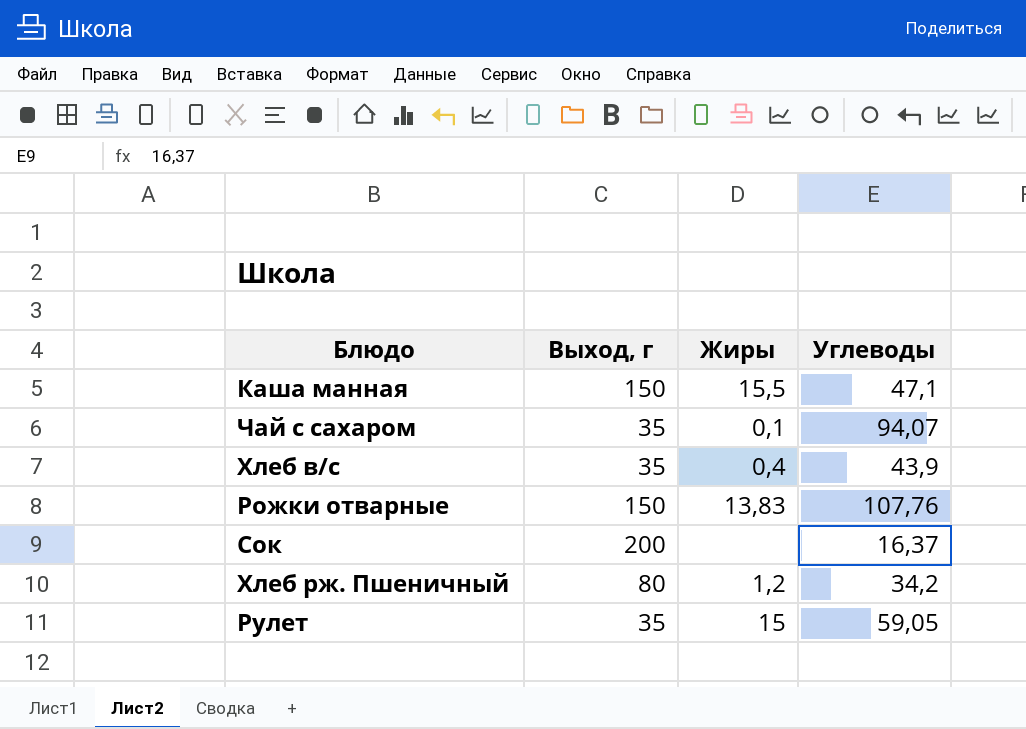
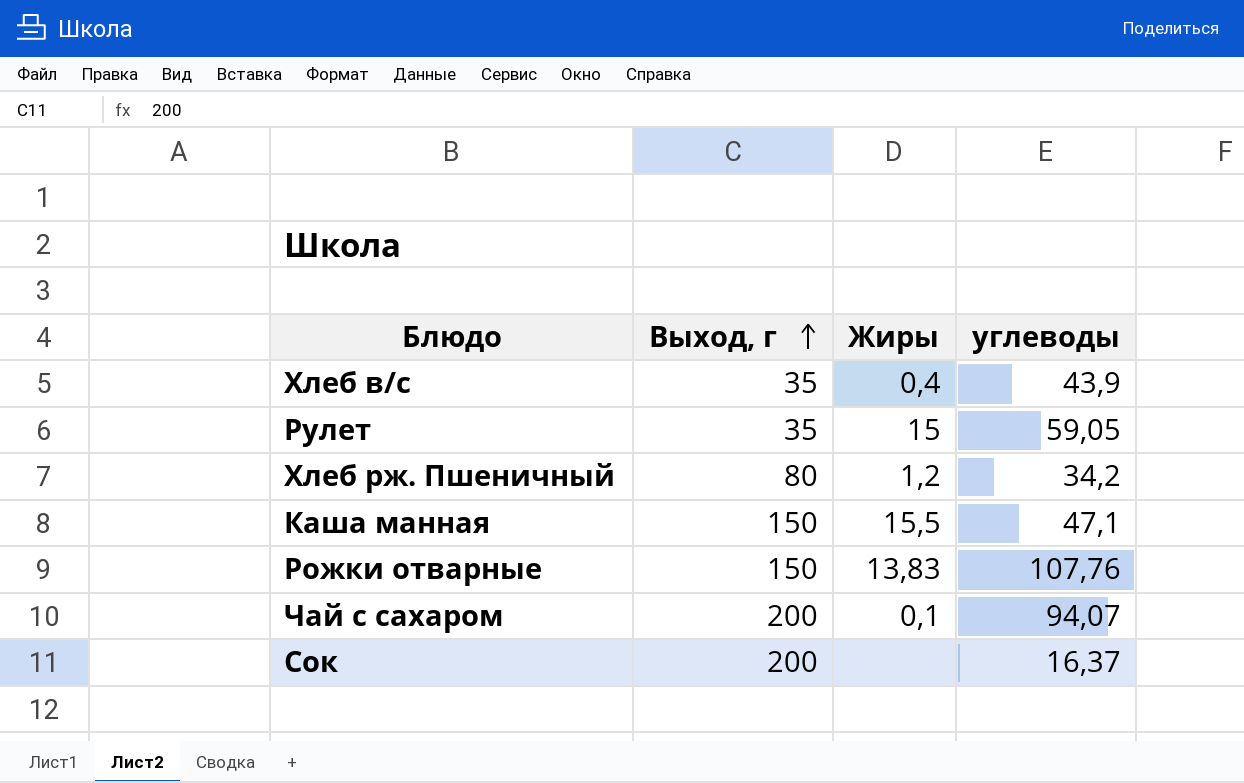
row order: none -> Выход, г ascending
column name: Углеводы -> углеводы
Чай с сахаром | Выход, г: 35 -> 200

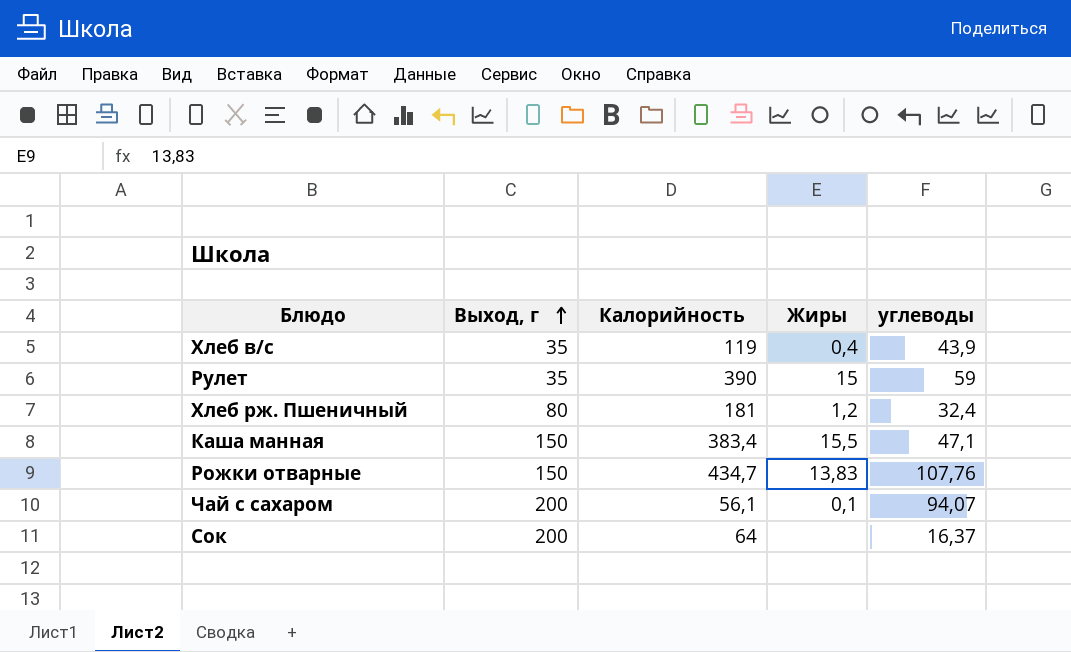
column Калорийность | position: none -> 3
Рулет | углеводы: 59,05 -> 59
Хлеб рж. Пшеничный | углеводы: 34,2 -> 32,4

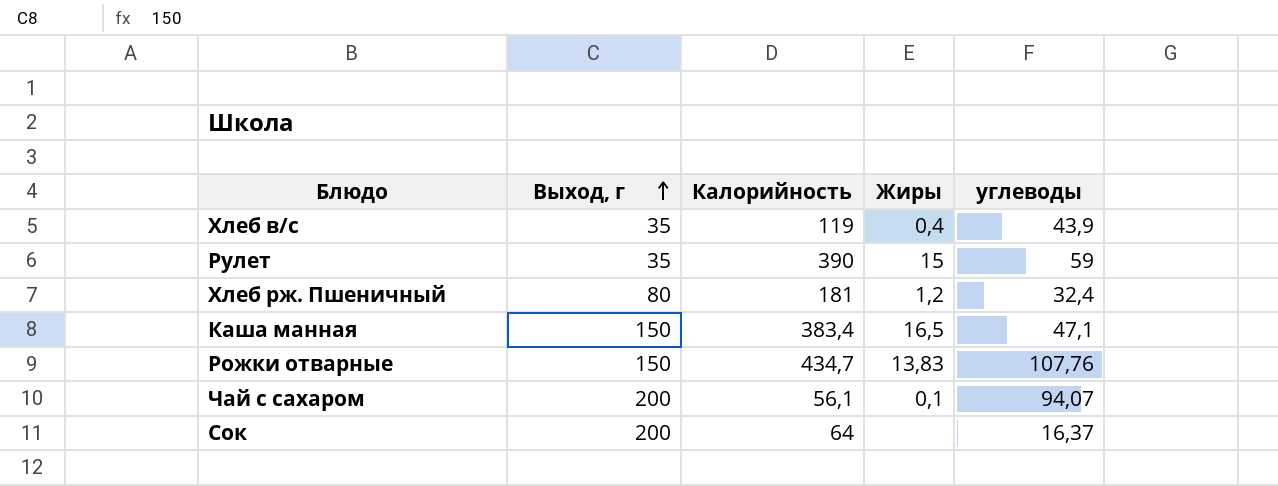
Каша манная | Жиры: 15,5 -> 16,5

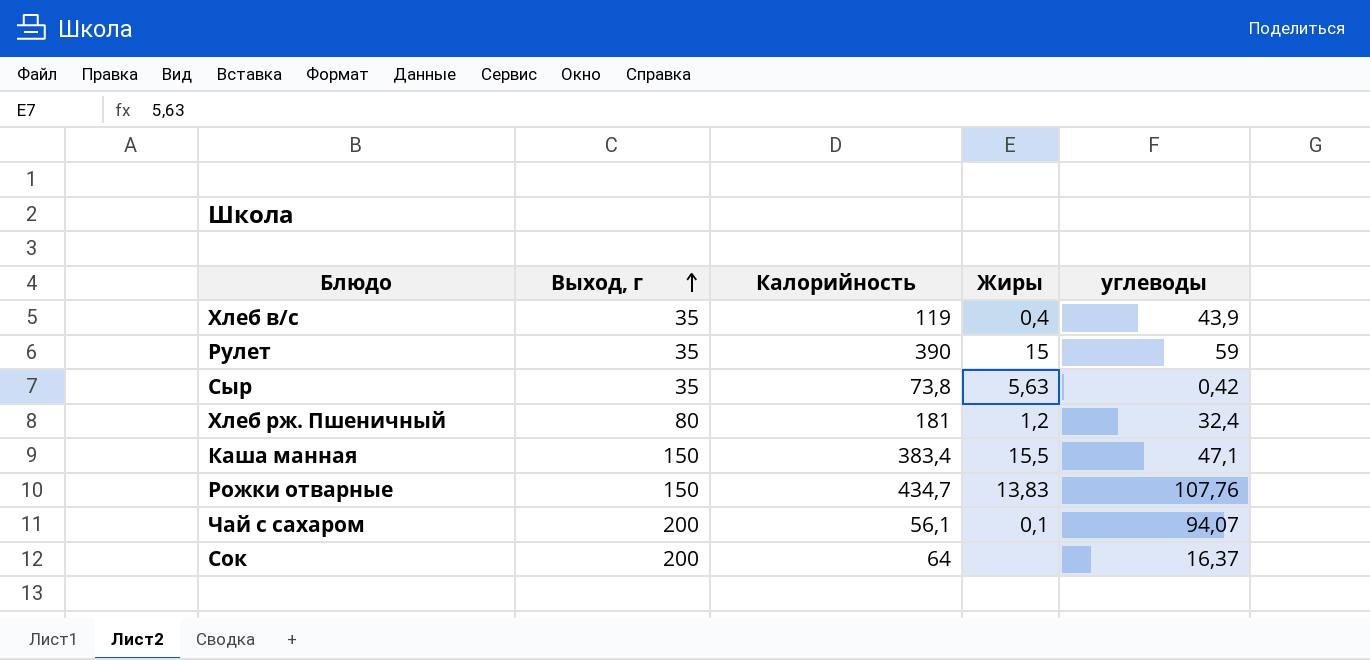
row Сыр: none -> 35 | 73,8 | 5,63 | 0,42
Каша манная | Жиры: 16,5 -> 15,5

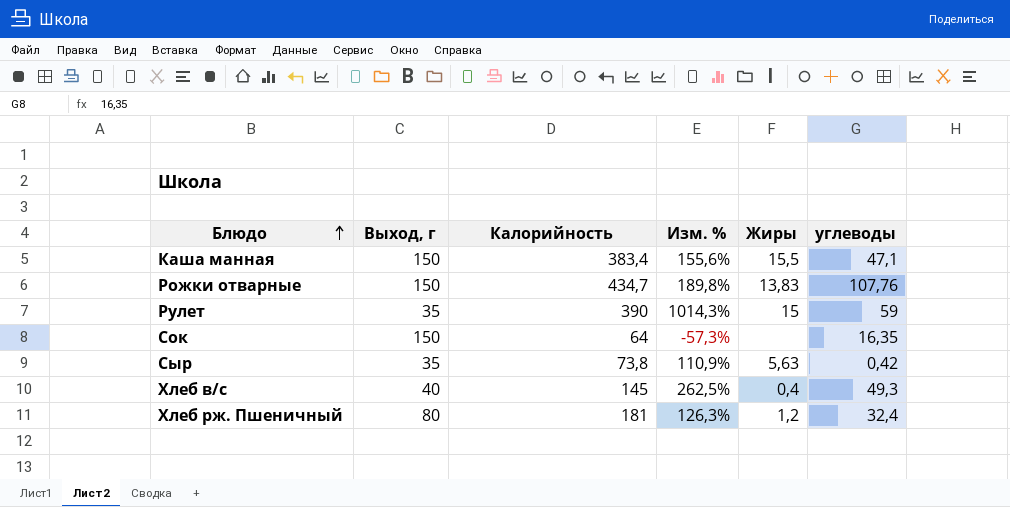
row order: Выход, г ascending -> Блюдо ascending
column Изм. % | formula: none -> ([Калорийность] - [Выход, г]) / [Выход, г]
row Чай с сахаром: 200 | 56,1 | 0,1 | 94,07 -> none
Сок | Выход, г: 200 -> 150
Сок | углеводы: 16,37 -> 16,35
Хлеб в/с | Выход, г: 35 -> 40
Хлеб в/с | Калорийность: 119 -> 145
Хлеб в/с | углеводы: 43,9 -> 49,3

